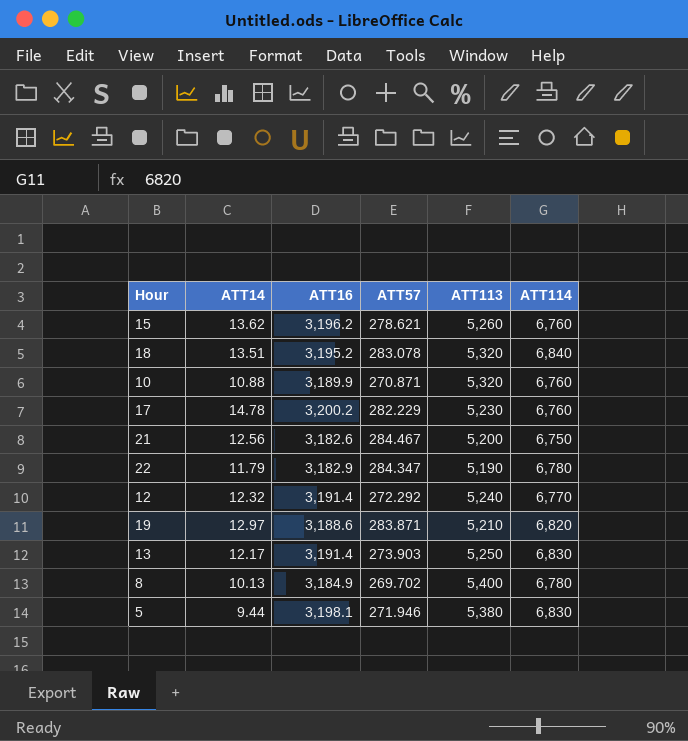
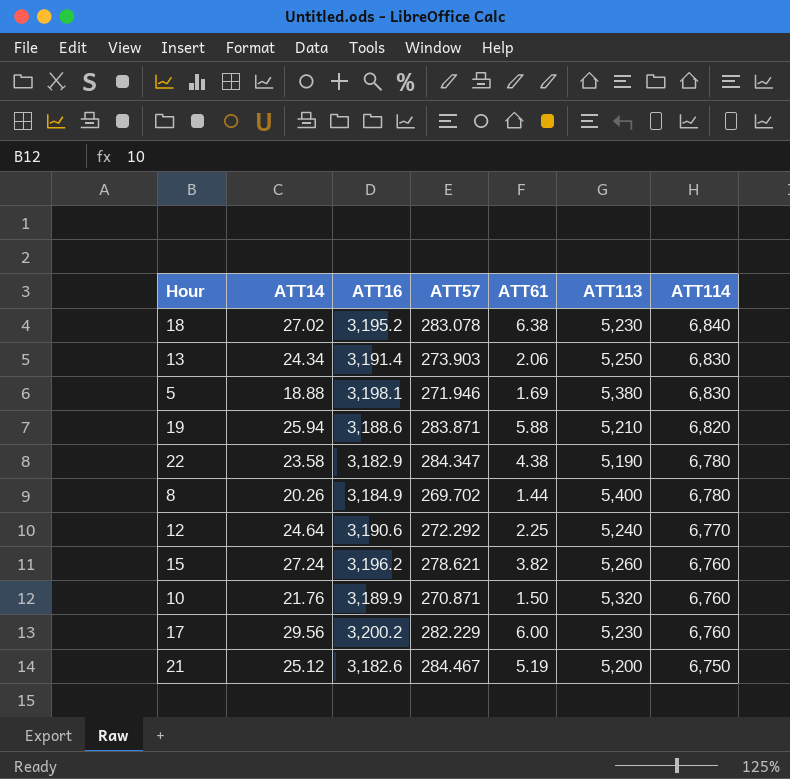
row order: none -> ATT114 descending
column ATT61 | position: none -> 5
18 | ATT14: 13.51 -> 27.02
18 | ATT113: 5,320 -> 5,230
13 | ATT14: 12.17 -> 24.34
5 | ATT14: 9.44 -> 18.88
19 | ATT14: 12.97 -> 25.94
22 | ATT14: 11.79 -> 23.58
8 | ATT14: 10.13 -> 20.26
12 | ATT14: 12.32 -> 24.64
12 | ATT16: 3,191.4 -> 3,190.6
15 | ATT14: 13.62 -> 27.24
10 | ATT14: 10.88 -> 21.76
17 | ATT14: 14.78 -> 29.56
21 | ATT14: 12.56 -> 25.12

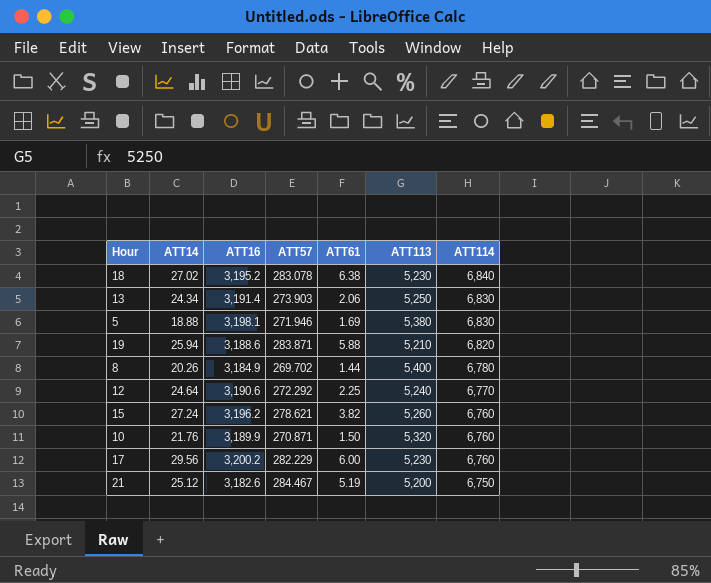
row 22: 23.58 | 3,182.9 | 284.347 | 4.38 | 5,190 | 6,780 -> none

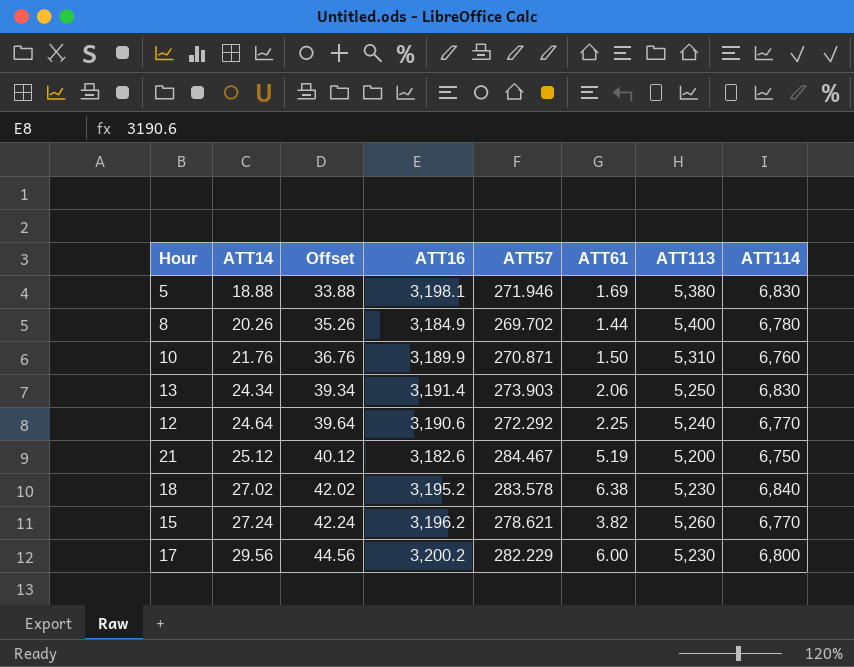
row order: ATT114 descending -> ATT14 ascending
column Offset | formula: none -> [ATT14] + 15
row 19: 25.94 | 3,188.6 | 283.871 | 5.88 | 5,210 | 6,820 -> none
10 | ATT113: 5,320 -> 5,310
18 | ATT57: 283.078 -> 283.578
15 | ATT114: 6,760 -> 6,770
17 | ATT114: 6,760 -> 6,800

